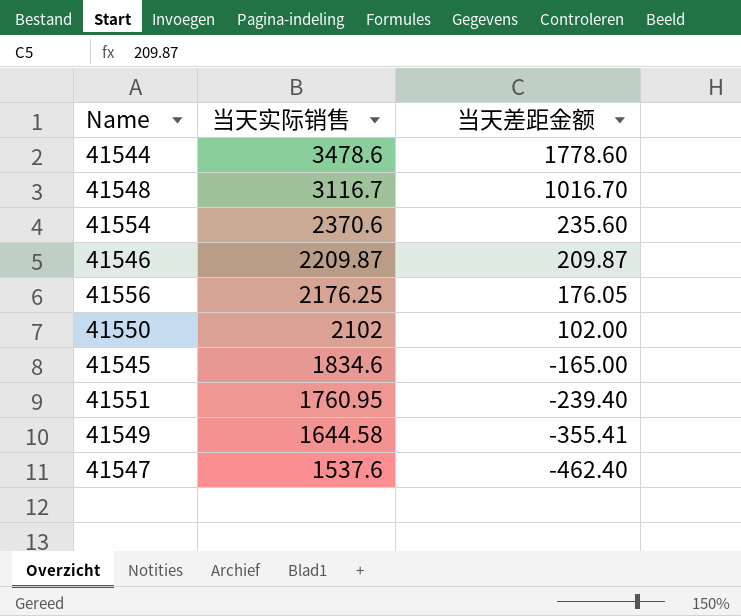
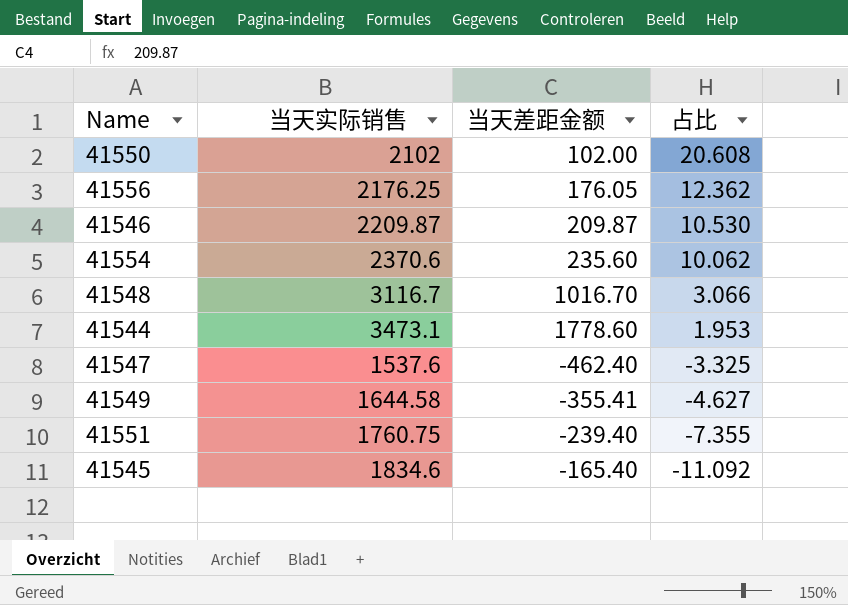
row order: 当天实际销售 descending -> 占比 descending
column 占比 | formula: none -> [当天实际销售] / [当天差距金额]
41544 | 当天实际销售: 3478.6 -> 3473.1
41551 | 当天实际销售: 1760.95 -> 1760.75
41545 | 当天差距金额: -165.00 -> -165.40

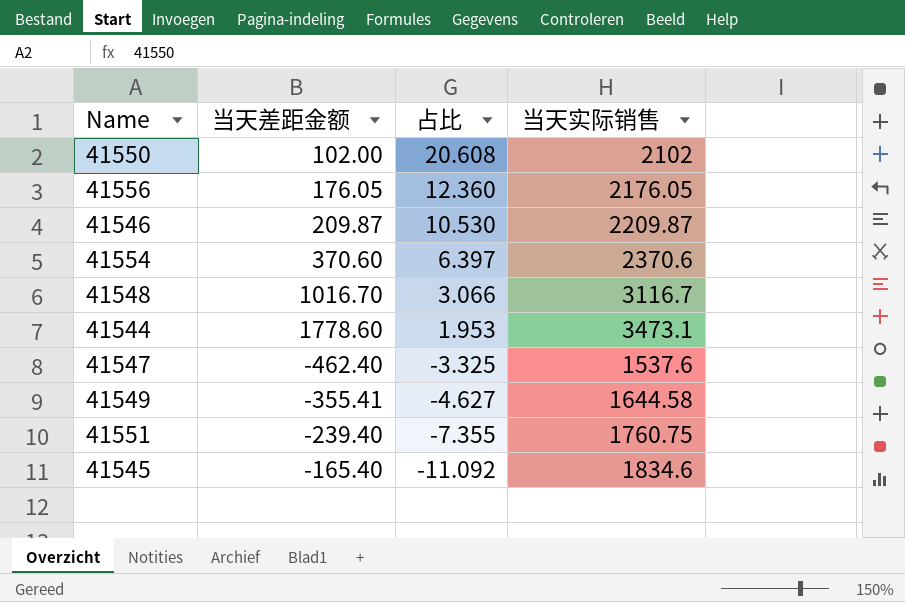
column 当天实际销售 | position: 2 -> 4
41556 | 占比: 12.362 -> 12.360
41556 | 当天实际销售: 2176.25 -> 2176.05
41554 | 当天差距金额: 235.60 -> 370.60
41554 | 占比: 10.062 -> 6.397

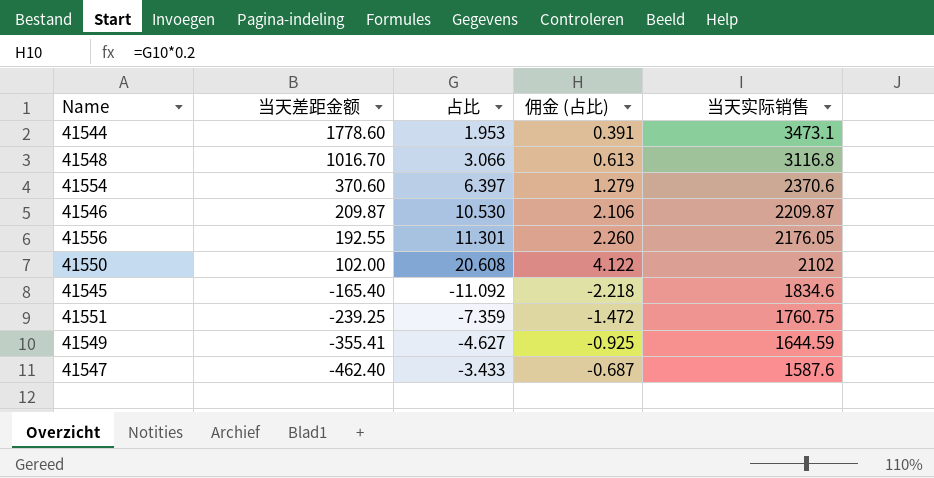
row order: 占比 descending -> 当天差距金额 descending
column 佣金 (占比) | formula: none -> [占比] * 0.2
41548 | 当天实际销售: 3116.7 -> 3116.8
41556 | 当天差距金额: 176.05 -> 192.55
41556 | 占比: 12.360 -> 11.301
41551 | 当天差距金额: -239.40 -> -239.25
41551 | 占比: -7.355 -> -7.359
41549 | 当天实际销售: 1644.58 -> 1644.59
41547 | 占比: -3.325 -> -3.433
41547 | 当天实际销售: 1537.6 -> 1587.6

